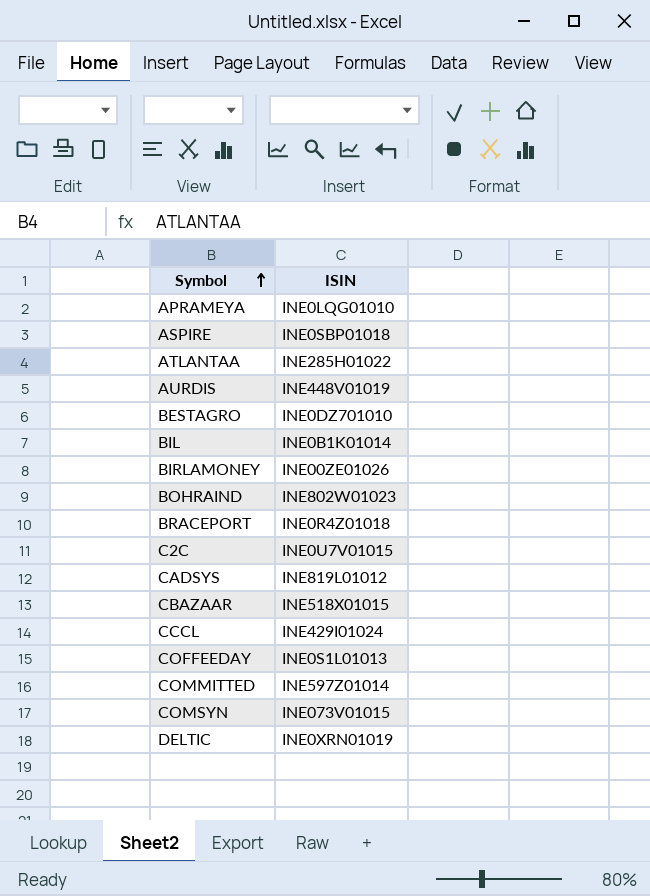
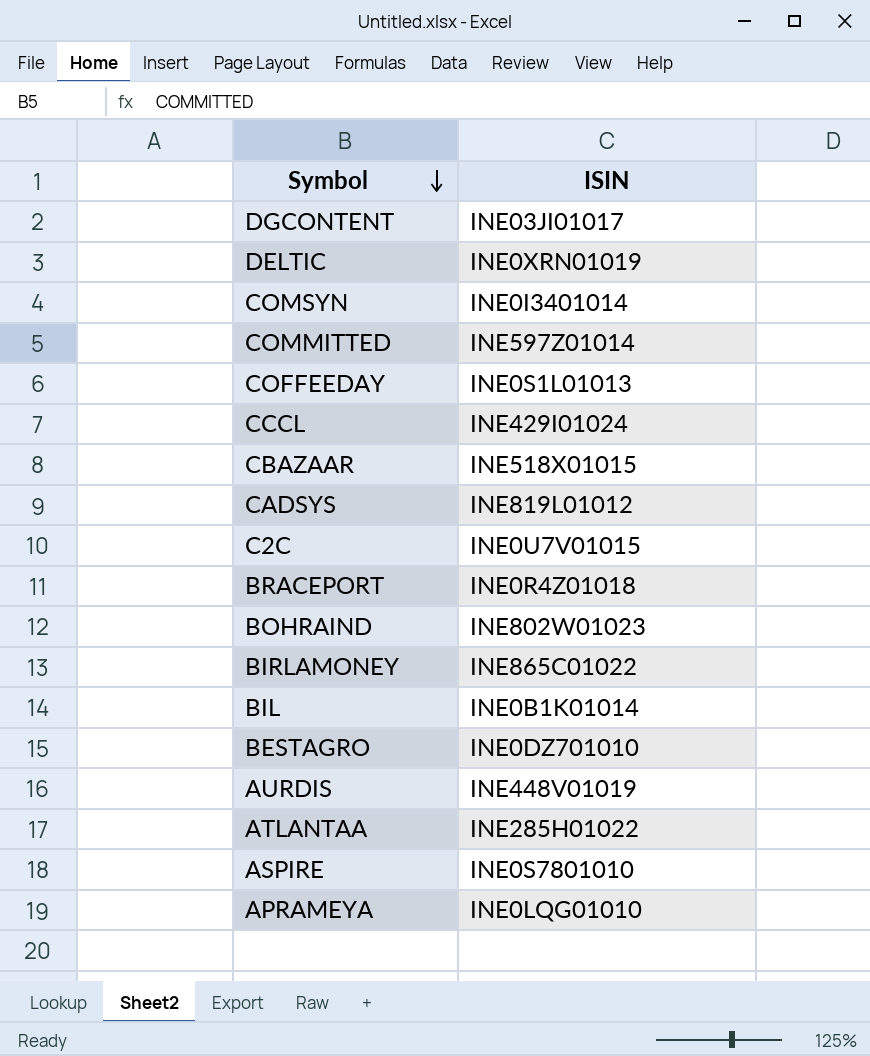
row order: Symbol ascending -> Symbol descending
row DGCONTENT: none -> INE03JI01017
COMSYN | ISIN: INE073V01015 -> INE0I3401014
BIRLAMONEY | ISIN: INE00ZE01026 -> INE865C01022
ASPIRE | ISIN: INE0SBP01018 -> INE0S7801010

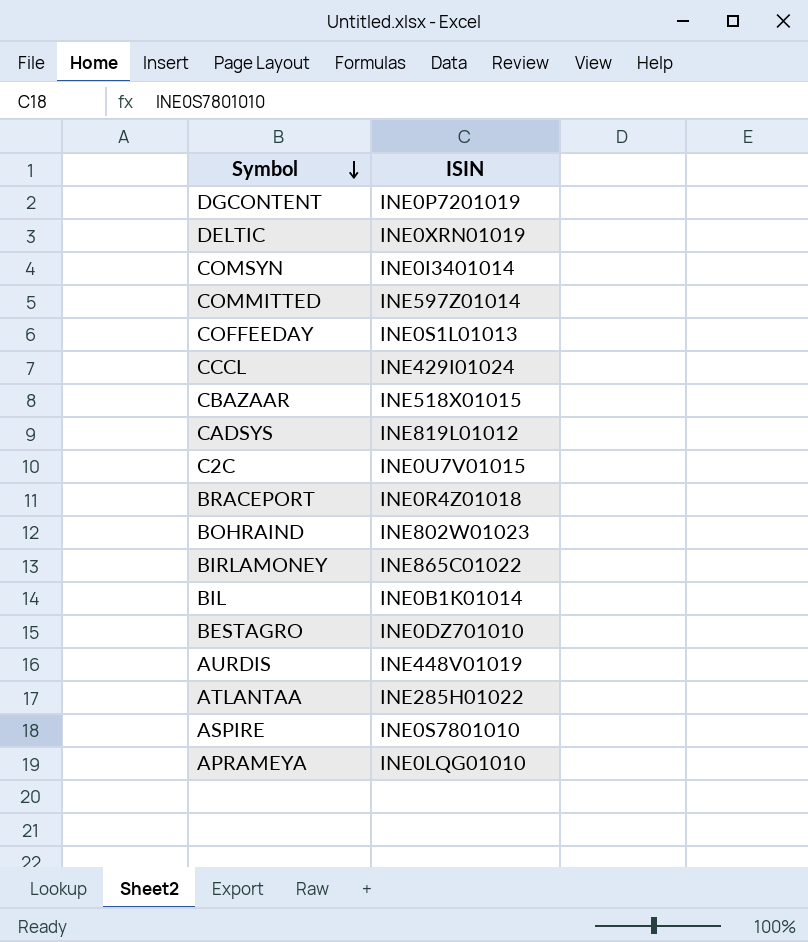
DGCONTENT | ISIN: INE03JI01017 -> INE0P7201019

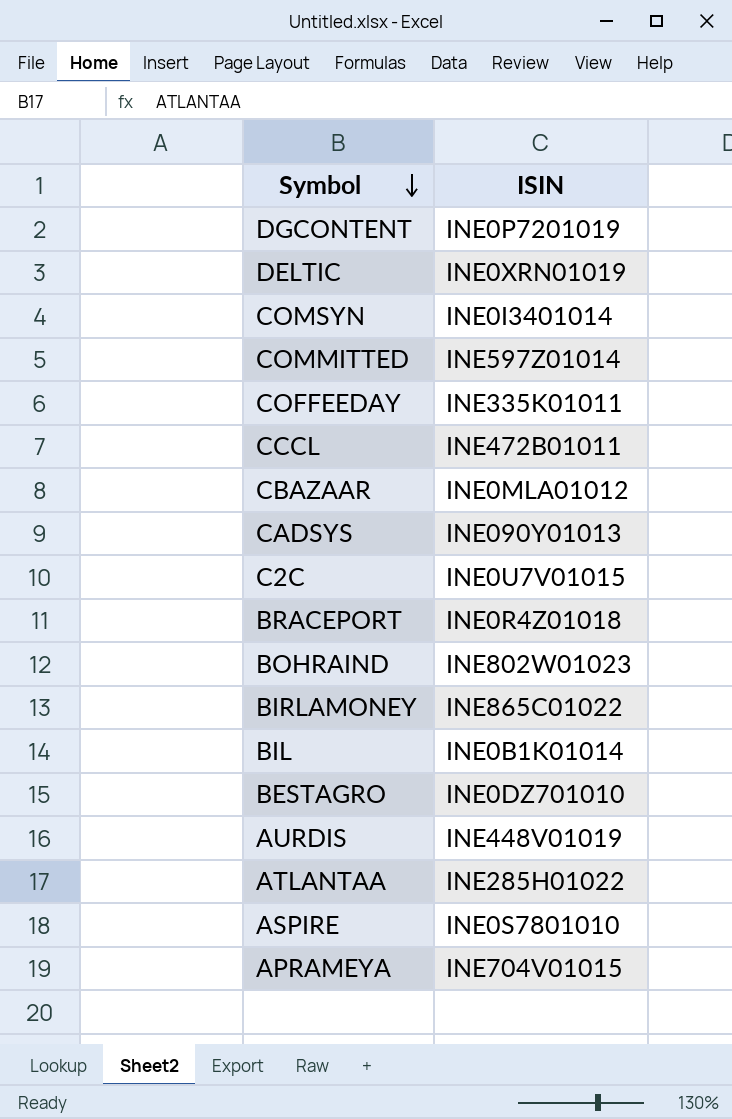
COFFEEDAY | ISIN: INE0S1L01013 -> INE335K01011
CCCL | ISIN: INE429I01024 -> INE472B01011
CBAZAAR | ISIN: INE518X01015 -> INE0MLA01012
CADSYS | ISIN: INE819L01012 -> INE090Y01013
APRAMEYA | ISIN: INE0LQG01010 -> INE704V01015

